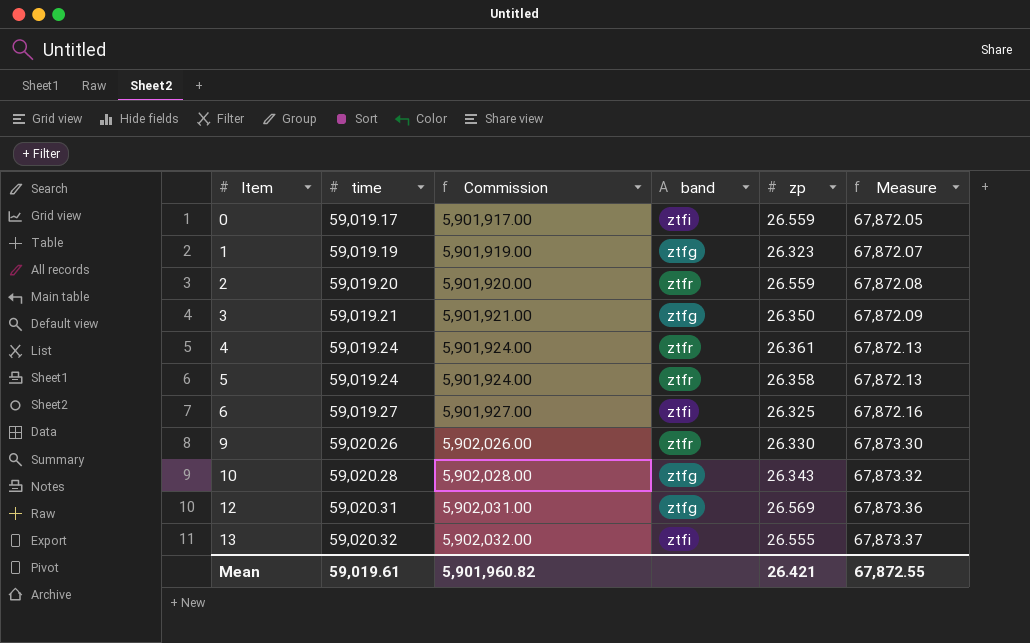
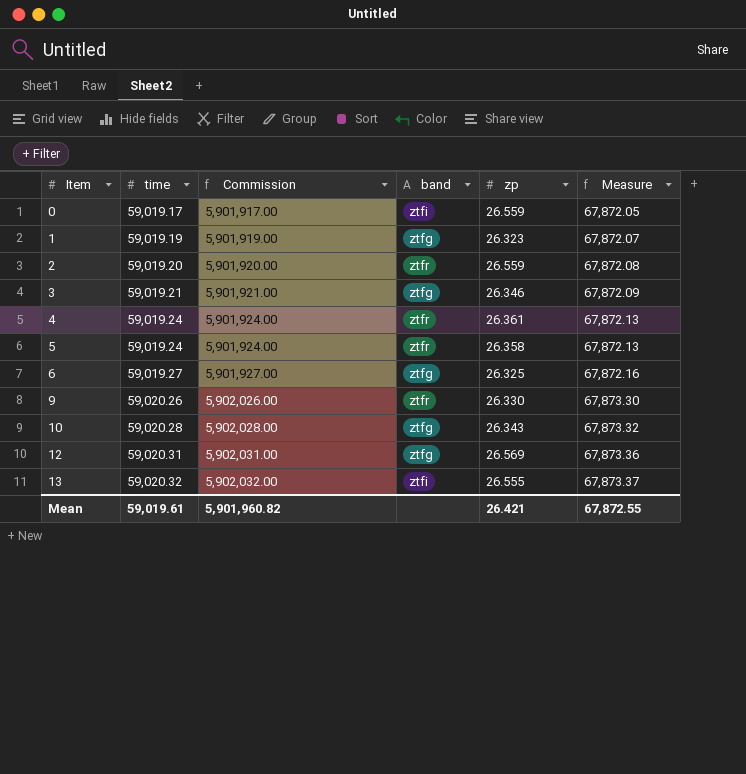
3 | zp: 26.350 -> 26.346
6 | band: ztfi -> ztfg

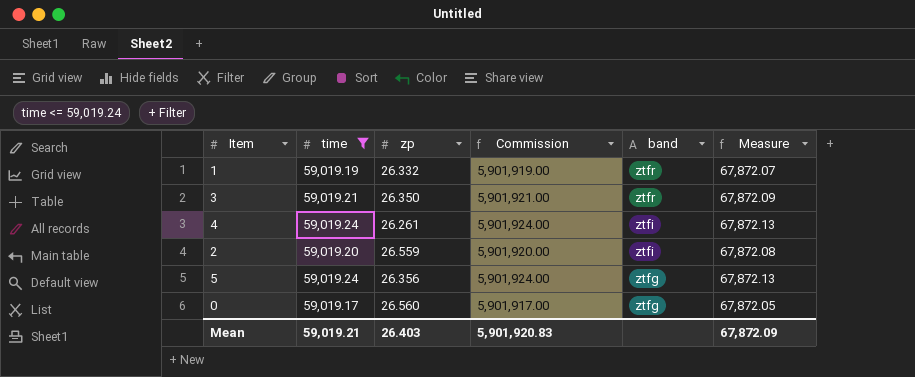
filter: none -> time <= 59,019.24
row order: Item ascending -> band descending
column zp | position: 5 -> 3
1 | zp: 26.323 -> 26.332
1 | band: ztfg -> ztfr
3 | zp: 26.346 -> 26.350
3 | band: ztfg -> ztfr
4 | zp: 26.361 -> 26.261
4 | band: ztfr -> ztfi
2 | band: ztfr -> ztfi
5 | zp: 26.358 -> 26.356
5 | band: ztfr -> ztfg
0 | zp: 26.559 -> 26.560
0 | band: ztfi -> ztfg
Mean | time: 59,019.61 -> 59,019.21
Mean | zp: 26.421 -> 26.403
Mean | Commission: 5,901,960.82 -> 5,901,920.83
Mean | Measure: 67,872.55 -> 67,872.09

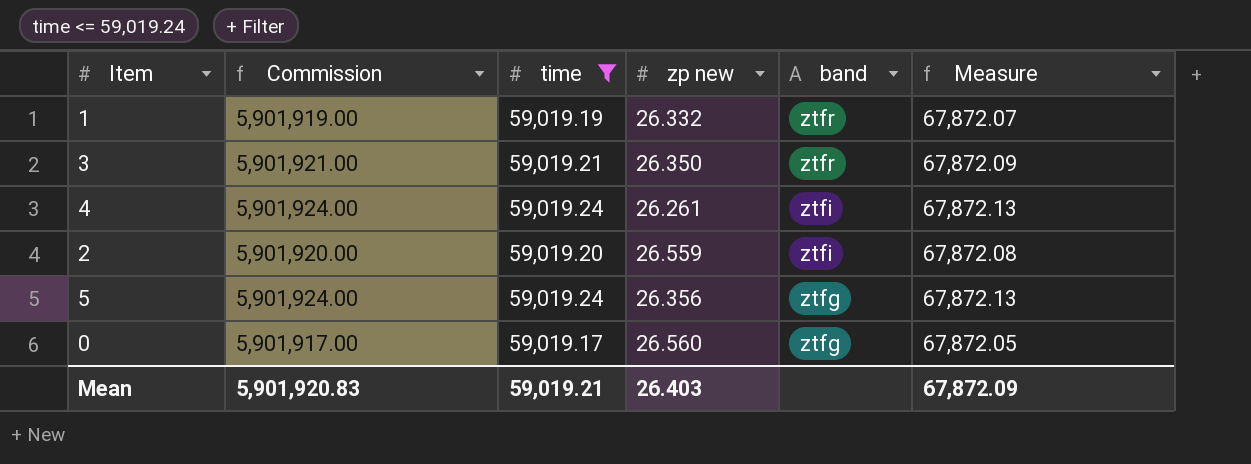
column Commission | position: 4 -> 2
column name: zp -> zp new

